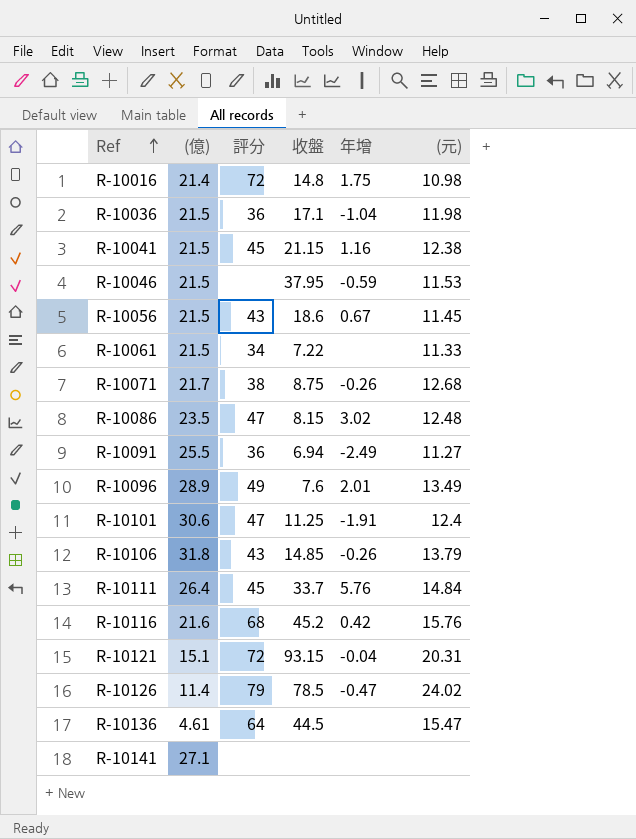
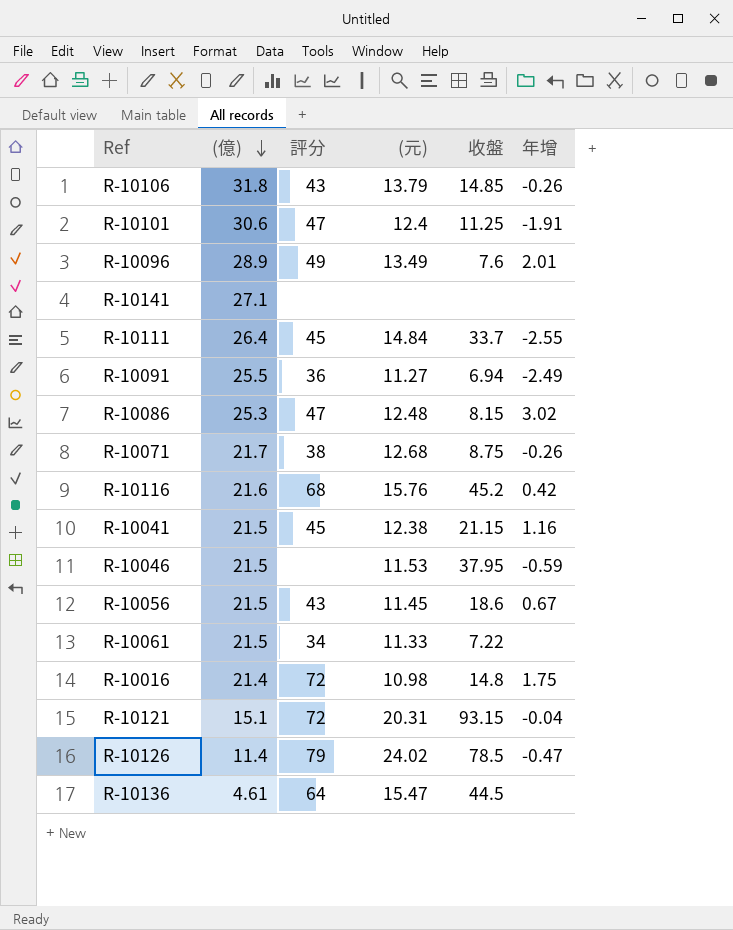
row order: Ref ascending -> (億) descending
column (元) | position: 6 -> 4
row R-10036: 21.5 | 36 | 17.1 | -1.04 | 11.98 -> none
R-10111 | 年增: 5.76 -> -2.55
R-10086 | (億): 23.5 -> 25.3

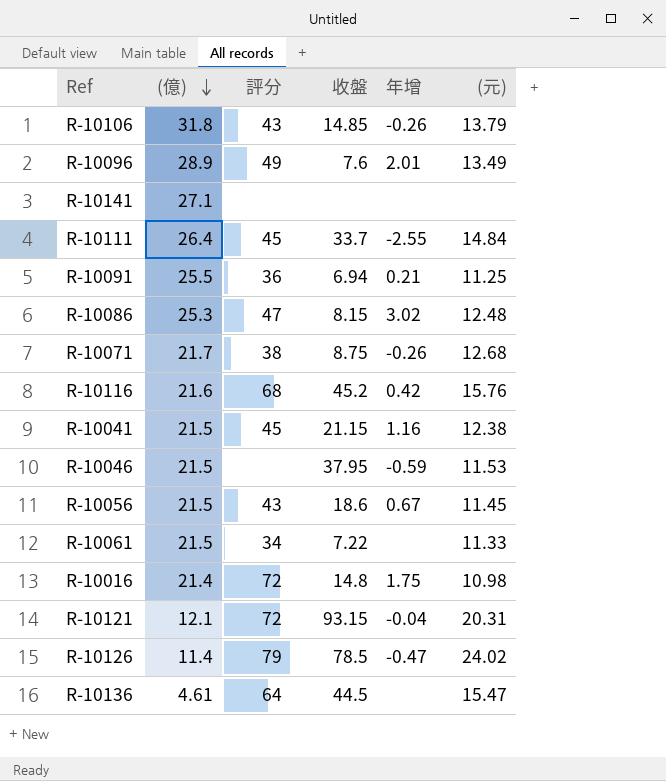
column (元) | position: 4 -> 6
row R-10101: 30.6 | 47 | 12.4 | 11.25 | -1.91 -> none
R-10091 | 年增: -2.49 -> 0.21
R-10091 | (元): 11.27 -> 11.25
R-10121 | (億): 15.1 -> 12.1

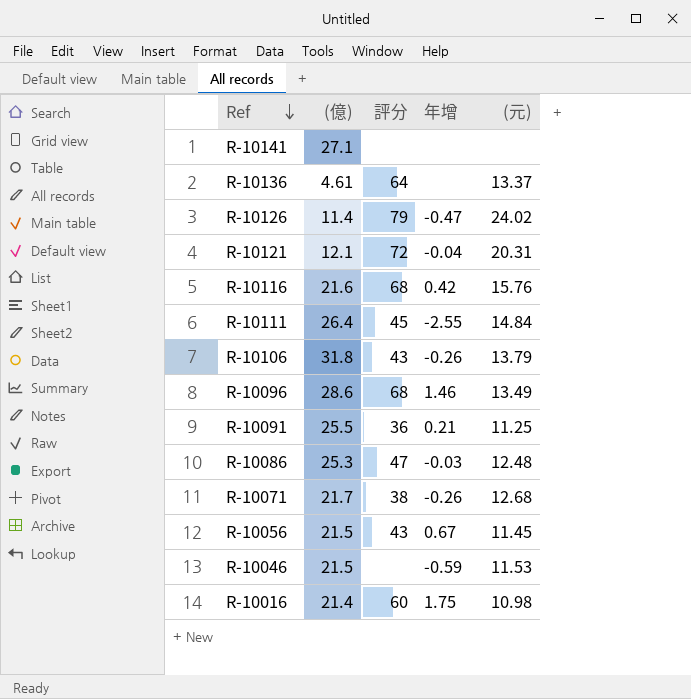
row order: (億) descending -> Ref descending
column 收盤 | position: 4 -> none
row R-10041: 21.5 | 45 | 21.15 | 1.16 | 12.38 -> none
row R-10061: 21.5 | 34 | 7.22 | none | 11.33 -> none
R-10136 | (元): 15.47 -> 13.37
R-10096 | (億): 28.9 -> 28.6
R-10096 | 評分: 49 -> 68
R-10096 | 年增: 2.01 -> 1.46
R-10086 | 年增: 3.02 -> -0.03
R-10016 | 評分: 72 -> 60

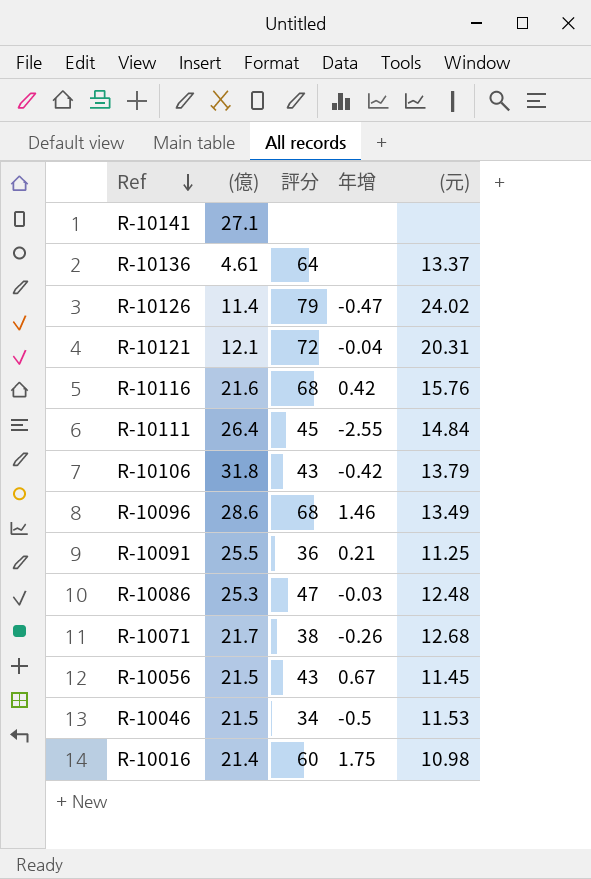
R-10106 | 年增: -0.26 -> -0.42
R-10046 | 評分: none -> 34
R-10046 | 年增: -0.59 -> -0.5

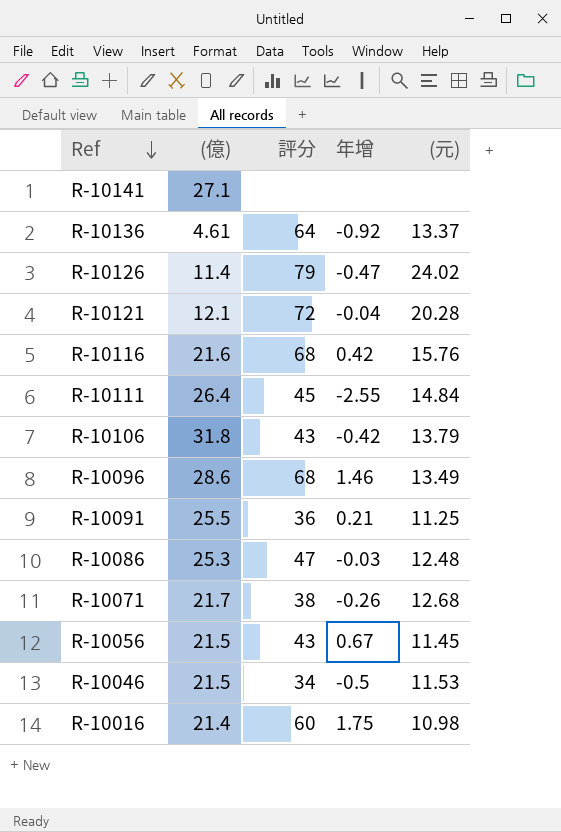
R-10136 | 年增: none -> -0.92
R-10121 | (元): 20.31 -> 20.28

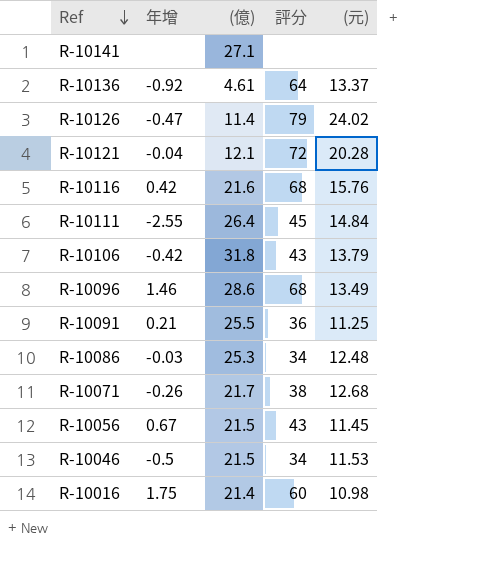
column 年增 | position: 4 -> 2
R-10086 | 評分: 47 -> 34

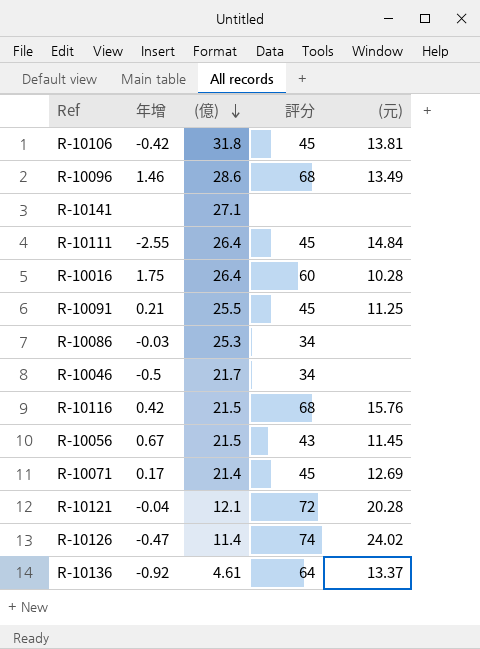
row order: Ref descending -> (億) descending
R-10106 | 評分: 43 -> 45
R-10106 | (元): 13.79 -> 13.81
R-10016 | (億): 21.4 -> 26.4
R-10016 | (元): 10.98 -> 10.28
R-10091 | 評分: 36 -> 45
R-10086 | (元): 12.48 -> none
R-10046 | (億): 21.5 -> 21.7
R-10046 | (元): 11.53 -> none
R-10116 | (億): 21.6 -> 21.5
R-10071 | 年增: -0.26 -> 0.17
R-10071 | (億): 21.7 -> 21.4
R-10071 | 評分: 38 -> 45
R-10071 | (元): 12.68 -> 12.69
R-10126 | 評分: 79 -> 74

